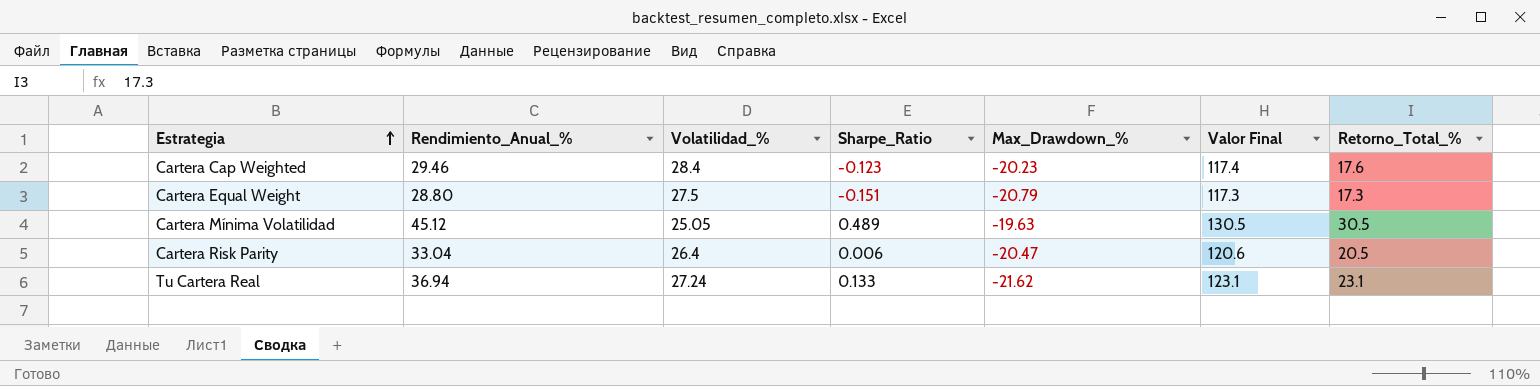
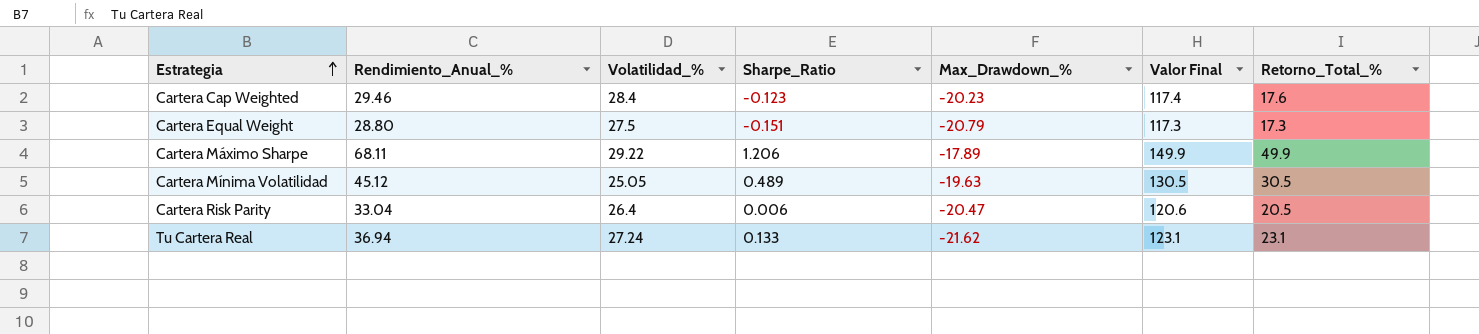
row Cartera Máximo Sharpe: none -> 68.11 | 29.22 | 1.206 | -17.89 | 149.9 | 49.9

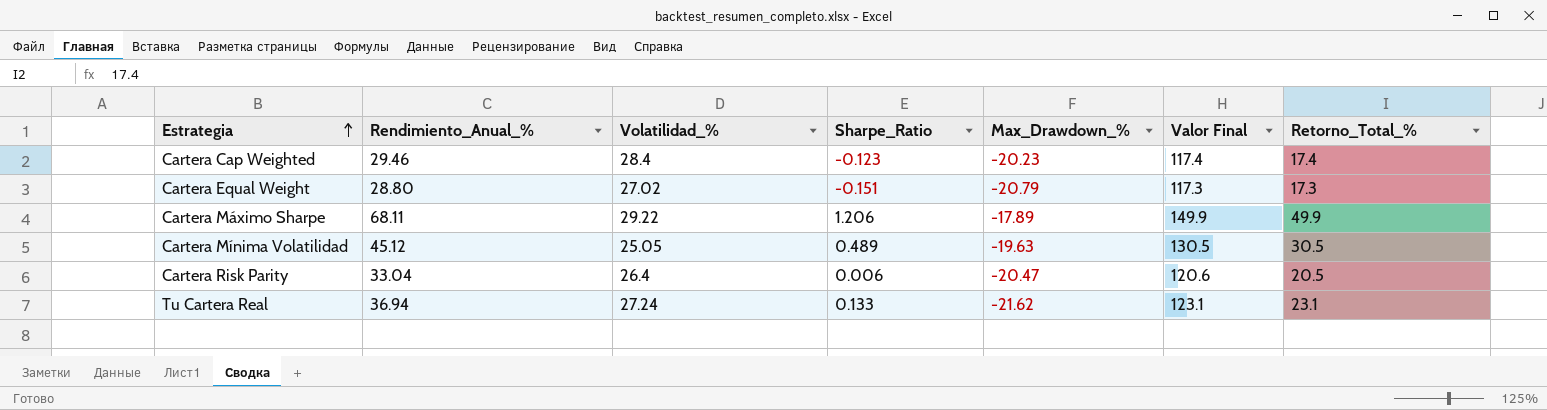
Cartera Cap Weighted | Retorno_Total_%: 17.6 -> 17.4
Cartera Equal Weight | Volatilidad_%: 27.5 -> 27.02

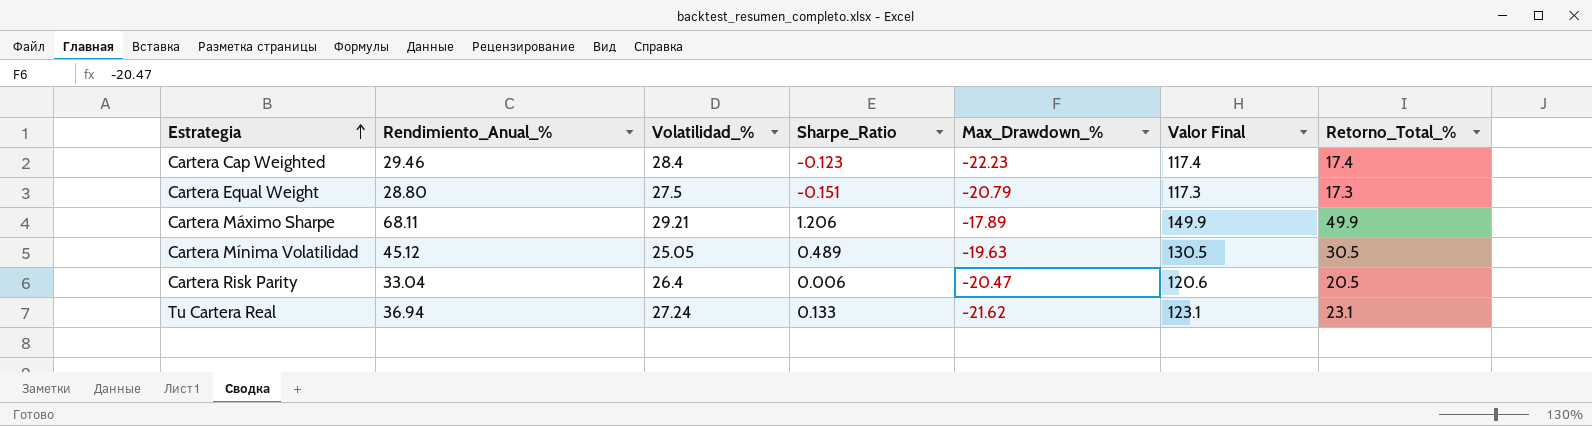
Cartera Cap Weighted | Max_Drawdown_%: -20.23 -> -22.23
Cartera Equal Weight | Volatilidad_%: 27.02 -> 27.5
Cartera Máximo Sharpe | Volatilidad_%: 29.22 -> 29.21

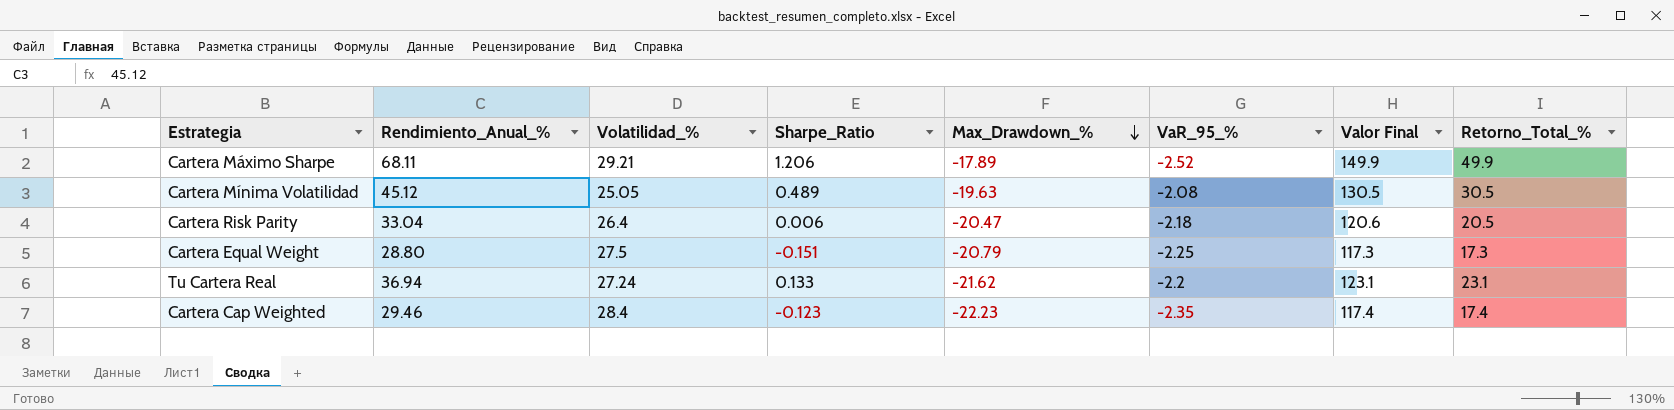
row order: Estrategia ascending -> Max_Drawdown_% descending
column VaR_95_% | position: none -> 6

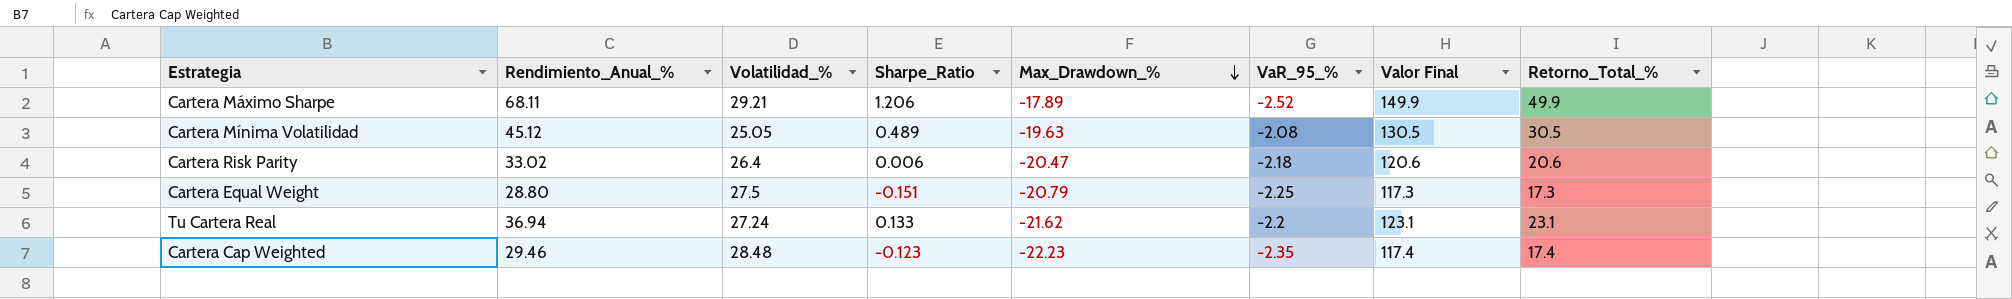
Cartera Risk Parity | Rendimiento_Anual_%: 33.04 -> 33.02
Cartera Risk Parity | Retorno_Total_%: 20.5 -> 20.6
Cartera Cap Weighted | Volatilidad_%: 28.4 -> 28.48

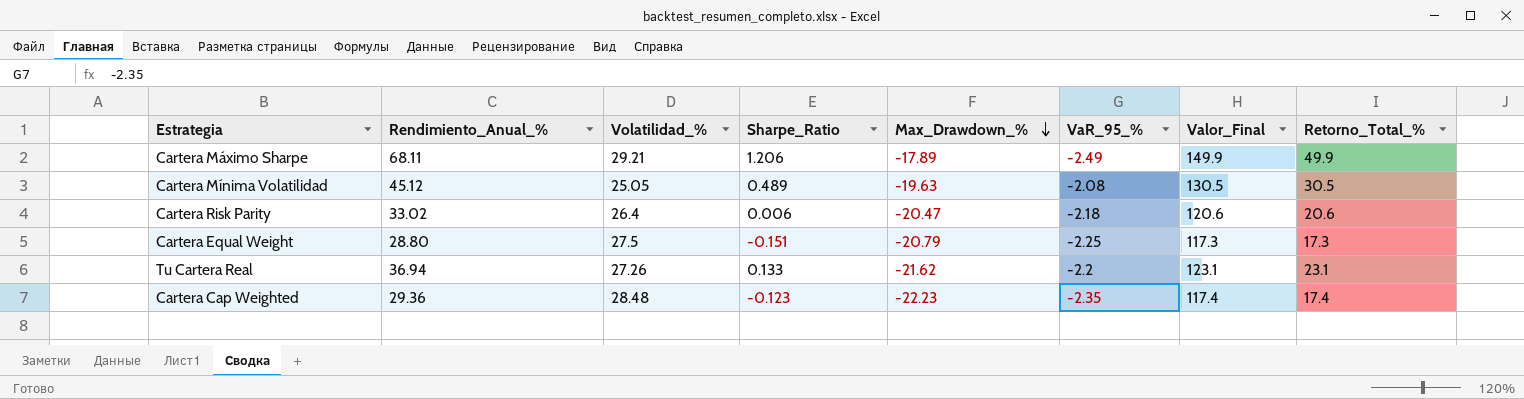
column name: Valor Final -> Valor_Final
Cartera Máximo Sharpe | VaR_95_%: -2.52 -> -2.49
Tu Cartera Real | Volatilidad_%: 27.24 -> 27.26
Cartera Cap Weighted | Rendimiento_Anual_%: 29.46 -> 29.36

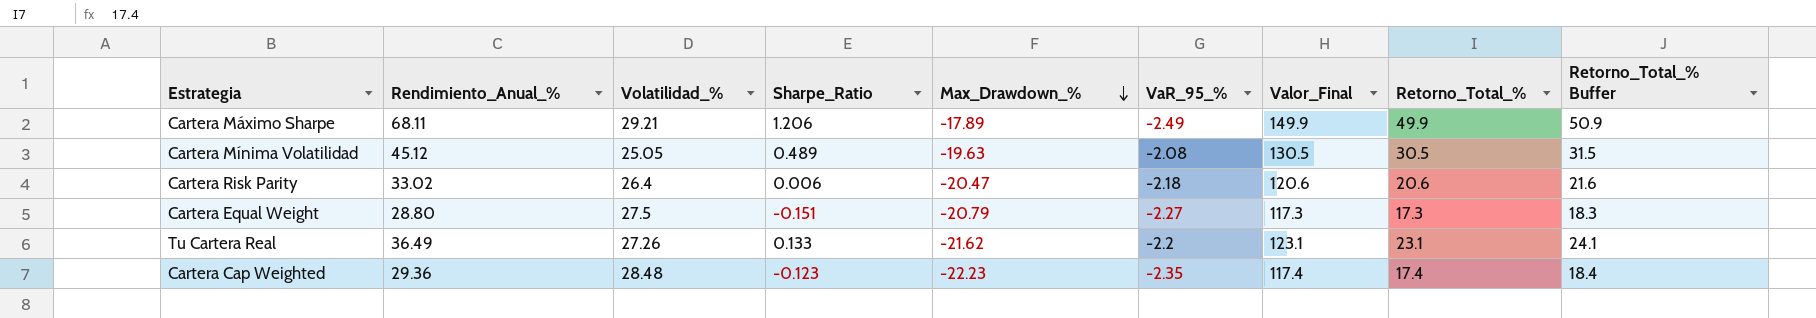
column Retorno_Total_% Buffer | formula: none -> [Retorno_Total_%] + 1
Cartera Equal Weight | VaR_95_%: -2.25 -> -2.27
Tu Cartera Real | Rendimiento_Anual_%: 36.94 -> 36.49

